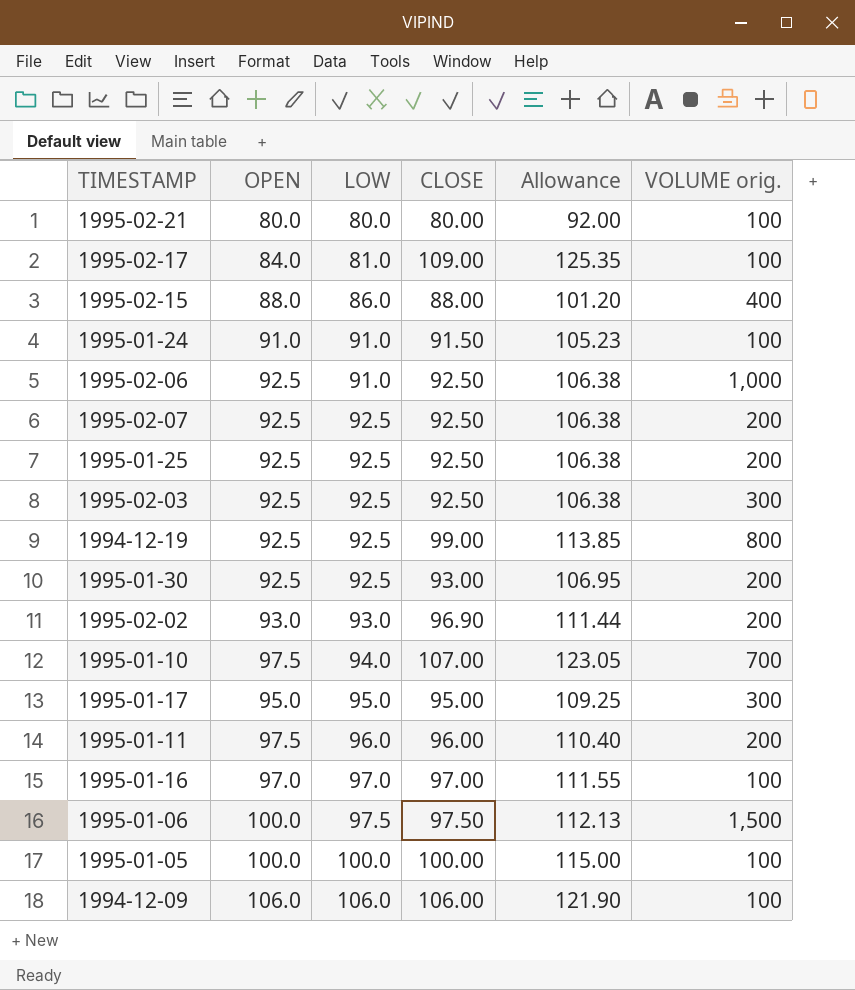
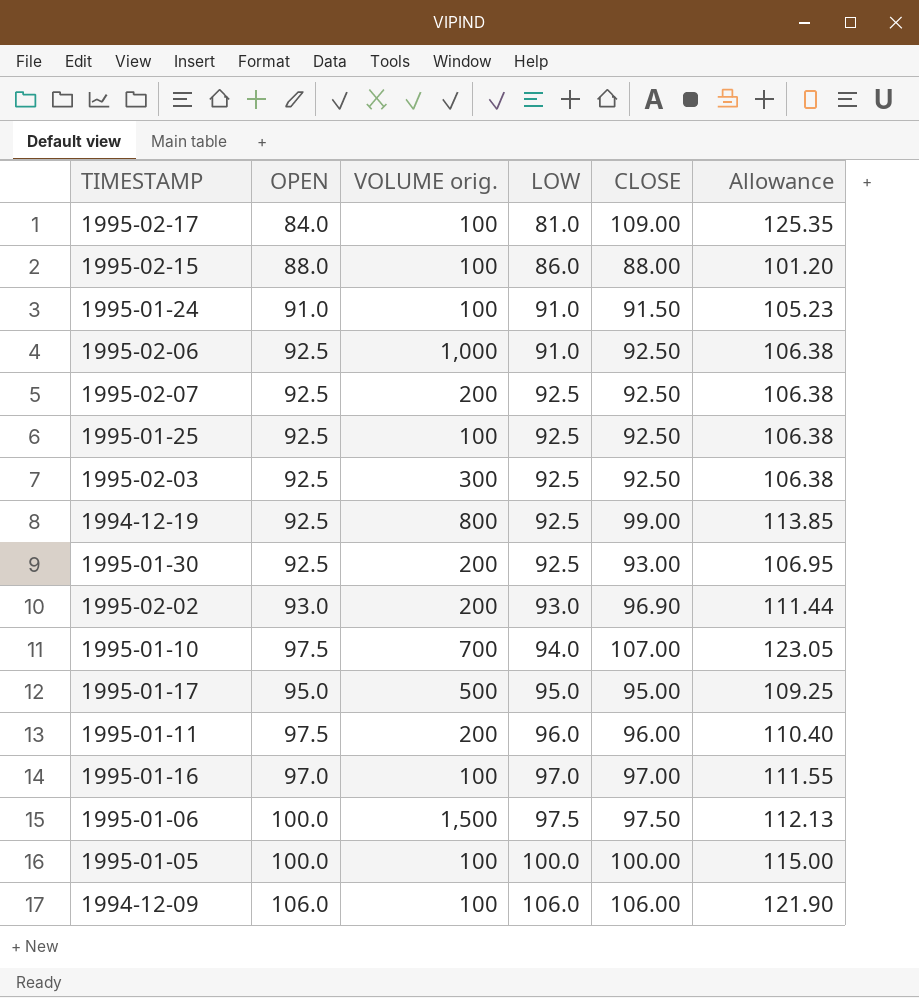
column VOLUME orig. | position: 6 -> 3
row 1995-02-21: 80.0 | 80.0 | 80.00 | 92.00 | 100 -> none
1995-02-15 | VOLUME orig.: 400 -> 100
1995-01-25 | VOLUME orig.: 200 -> 100
1995-01-17 | VOLUME orig.: 300 -> 500

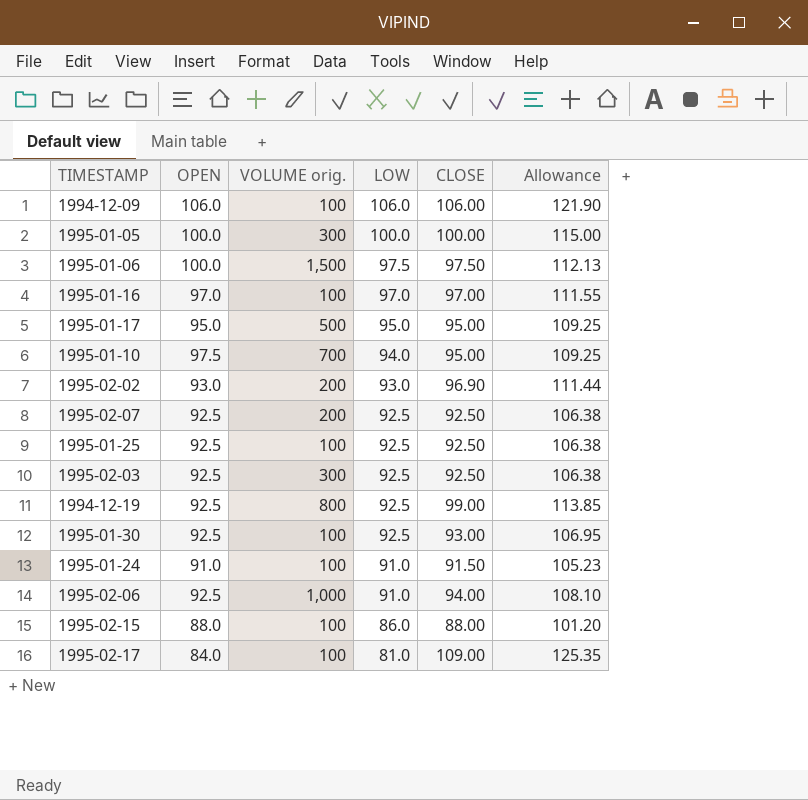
row order: LOW ascending -> LOW descending
row 1995-01-11: 97.5 | 200 | 96.0 | 96.00 | 110.40 -> none
1995-01-05 | VOLUME orig.: 100 -> 300
1995-01-10 | CLOSE: 107.00 -> 95.00
1995-01-10 | Allowance: 123.05 -> 109.25
1995-01-30 | VOLUME orig.: 200 -> 100
1995-02-06 | CLOSE: 92.50 -> 94.00
1995-02-06 | Allowance: 106.38 -> 108.10

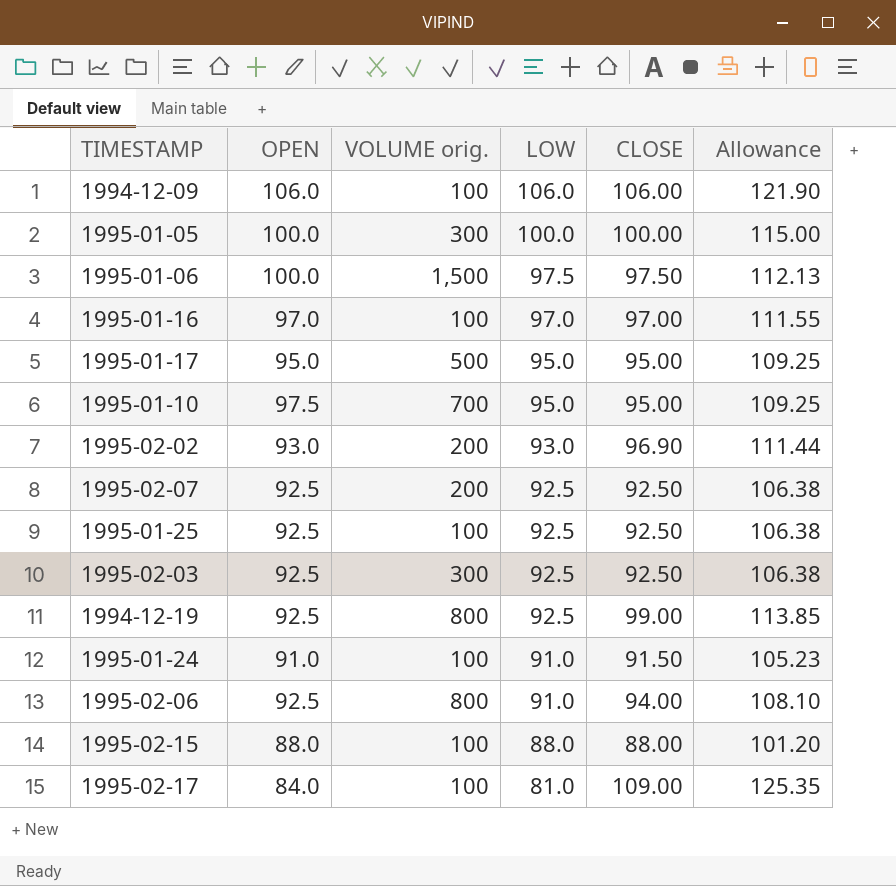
row 1995-01-30: 92.5 | 100 | 92.5 | 93.00 | 106.95 -> none
1995-01-10 | LOW: 94.0 -> 95.0
1995-02-06 | VOLUME orig.: 1,000 -> 800
1995-02-15 | LOW: 86.0 -> 88.0

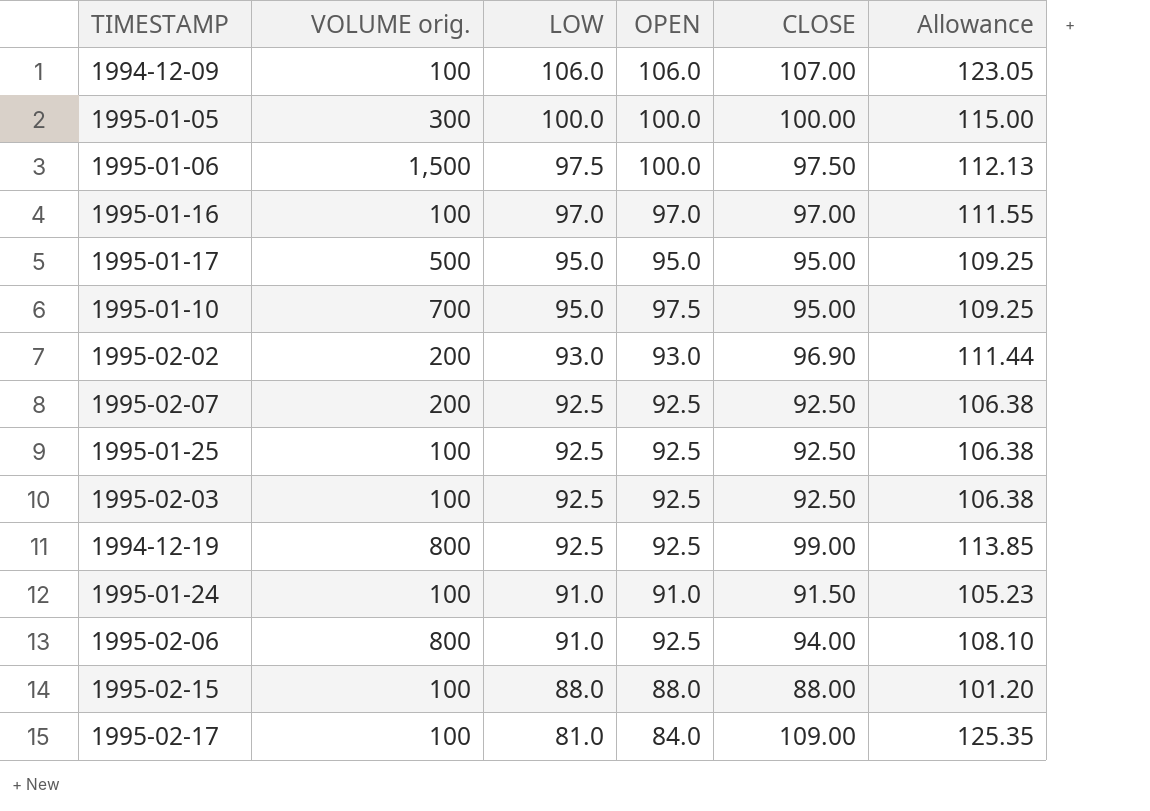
column OPEN | position: 2 -> 4
1994-12-09 | CLOSE: 106.00 -> 107.00
1994-12-09 | Allowance: 121.90 -> 123.05
1995-02-03 | VOLUME orig.: 300 -> 100

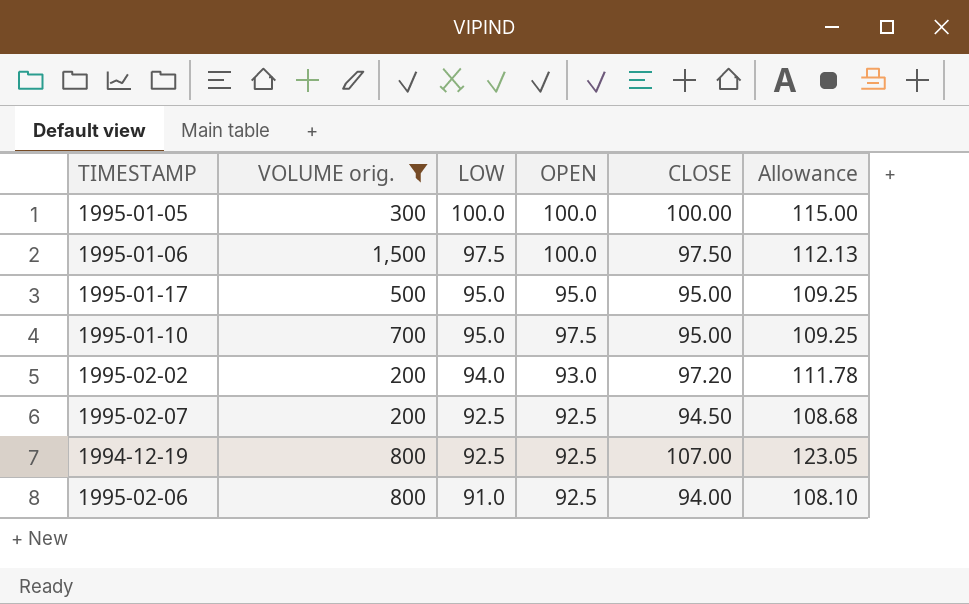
filter: none -> VOLUME orig. != 100
1995-02-02 | LOW: 93.0 -> 94.0
1995-02-02 | CLOSE: 96.90 -> 97.20
1995-02-02 | Allowance: 111.44 -> 111.78
1995-02-07 | CLOSE: 92.50 -> 94.50
1995-02-07 | Allowance: 106.38 -> 108.68
1994-12-19 | CLOSE: 99.00 -> 107.00
1994-12-19 | Allowance: 113.85 -> 123.05

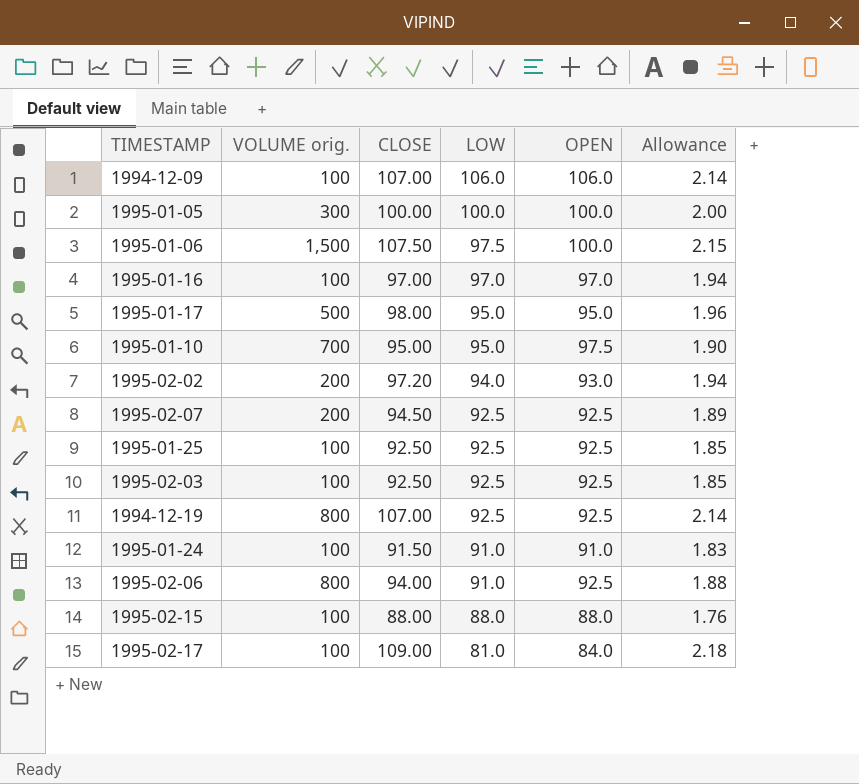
filter: VOLUME orig. != 100 -> none
column CLOSE | position: 5 -> 3
column Allowance | formula: [CLOSE] * 1.15 -> [CLOSE] * 0.02
1995-01-06 | CLOSE: 97.50 -> 107.50
1995-01-17 | CLOSE: 95.00 -> 98.00

